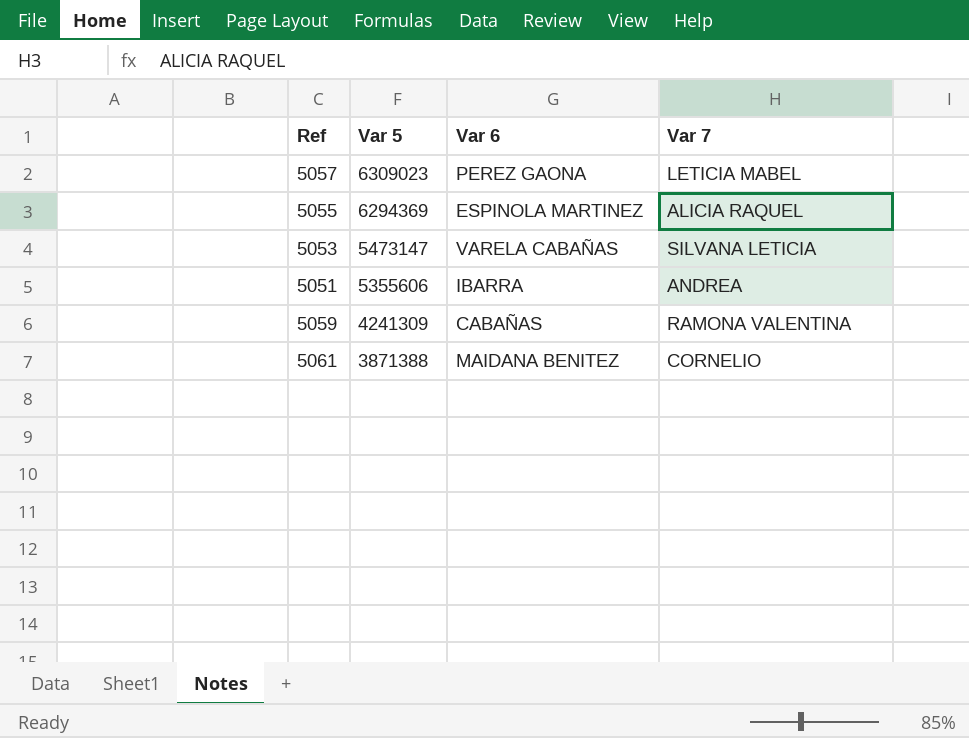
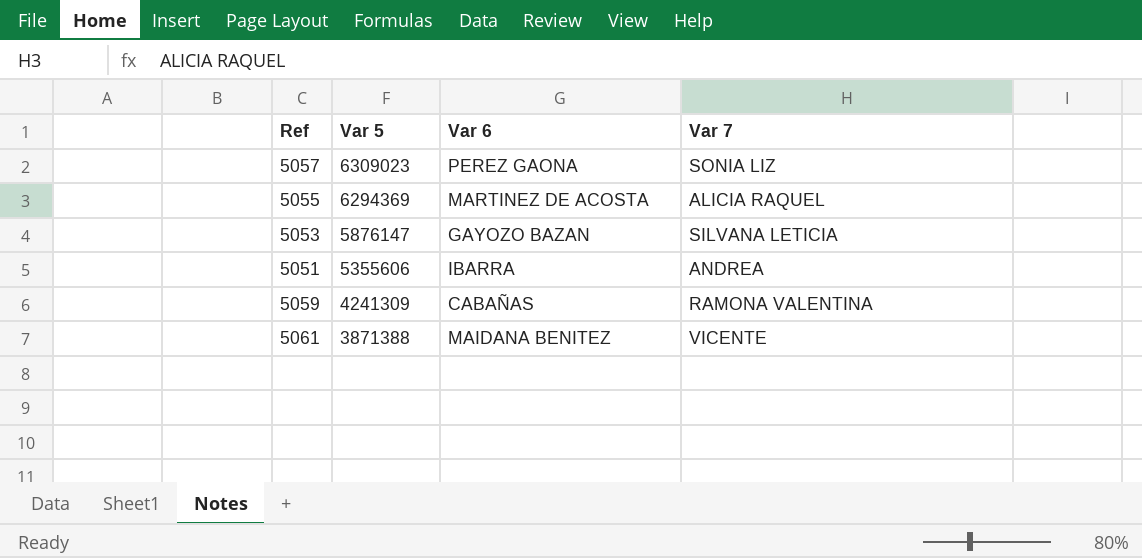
5057 | Var 7: LETICIA MABEL -> SONIA LIZ
5055 | Var 6: ESPINOLA MARTINEZ -> MARTINEZ DE ACOSTA
5053 | Var 5: 5473147 -> 5876147
5053 | Var 6: VARELA CABAÑAS -> GAYOZO BAZAN
5061 | Var 7: CORNELIO -> VICENTE

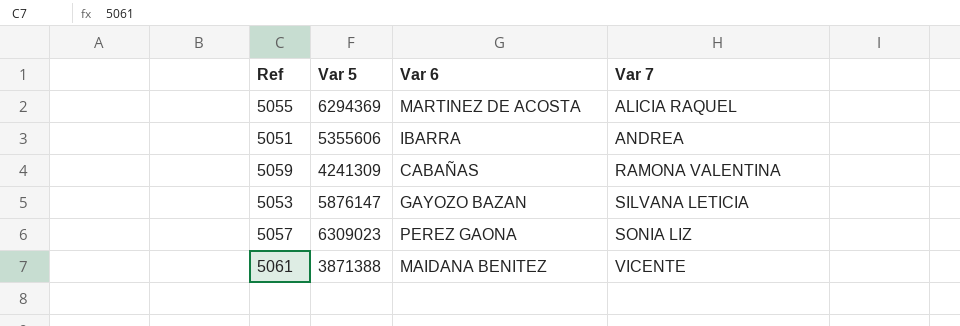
row order: Var 5 descending -> Var 7 ascending

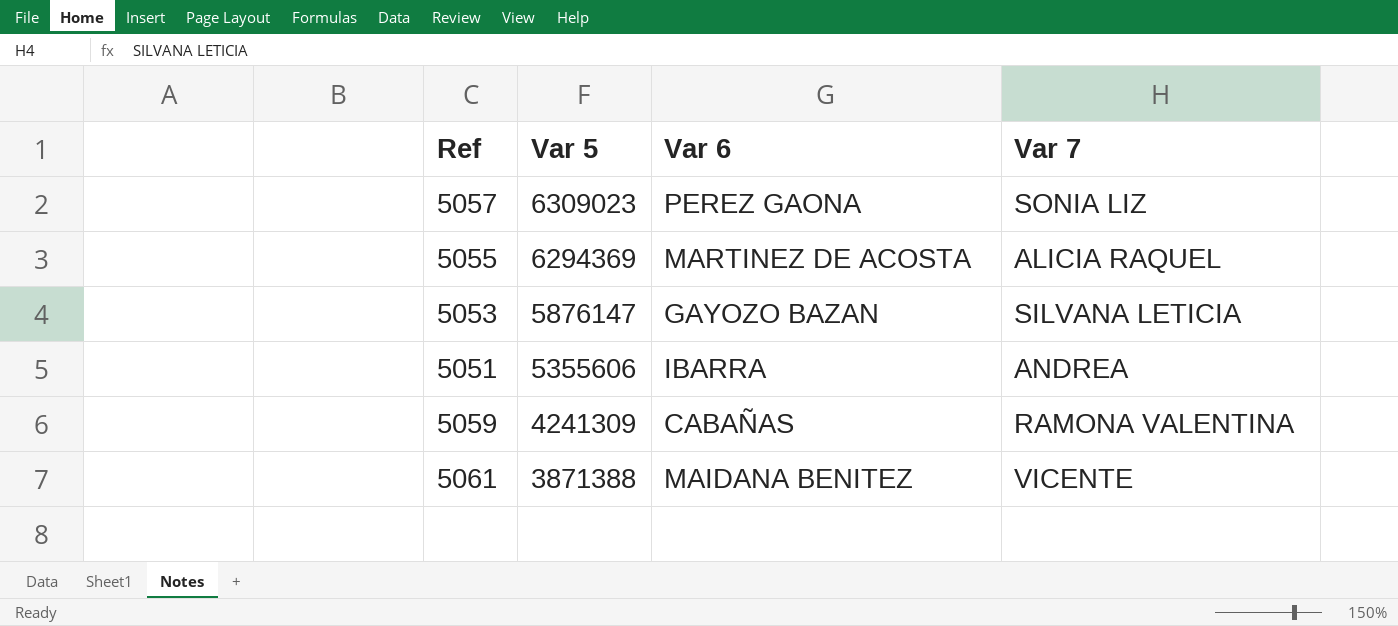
row order: Var 7 ascending -> Var 5 descending

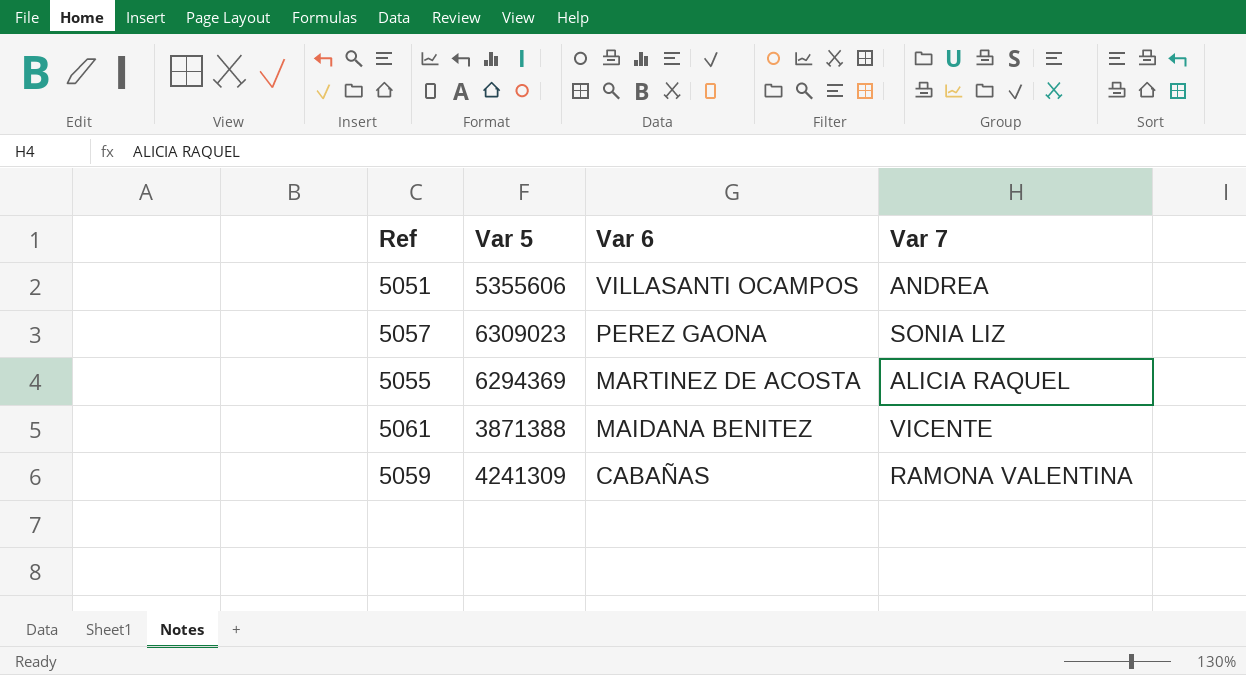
row order: Var 5 descending -> Var 6 descending
row 5053: 5876147 | GAYOZO BAZAN | SILVANA LETICIA -> none
5051 | Var 6: IBARRA -> VILLASANTI OCAMPOS

